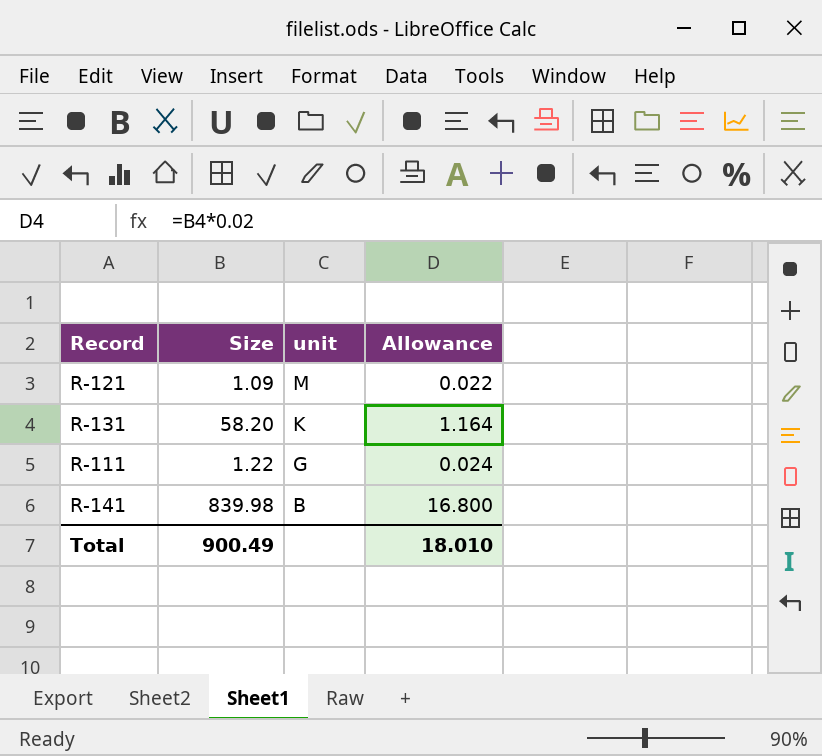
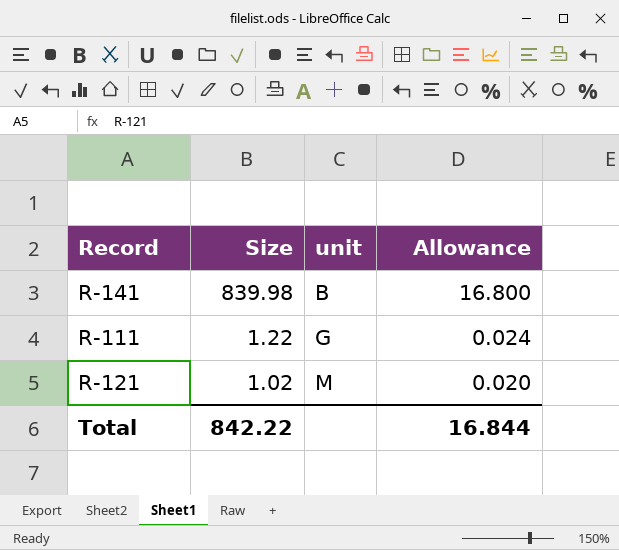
row order: unit descending -> Size descending
row R-131: 58.20 | K | 1.164 -> none
R-121 | Size: 1.09 -> 1.02
R-121 | Allowance: 0.022 -> 0.020
Total | Size: 900.49 -> 842.22
Total | Allowance: 18.010 -> 16.844

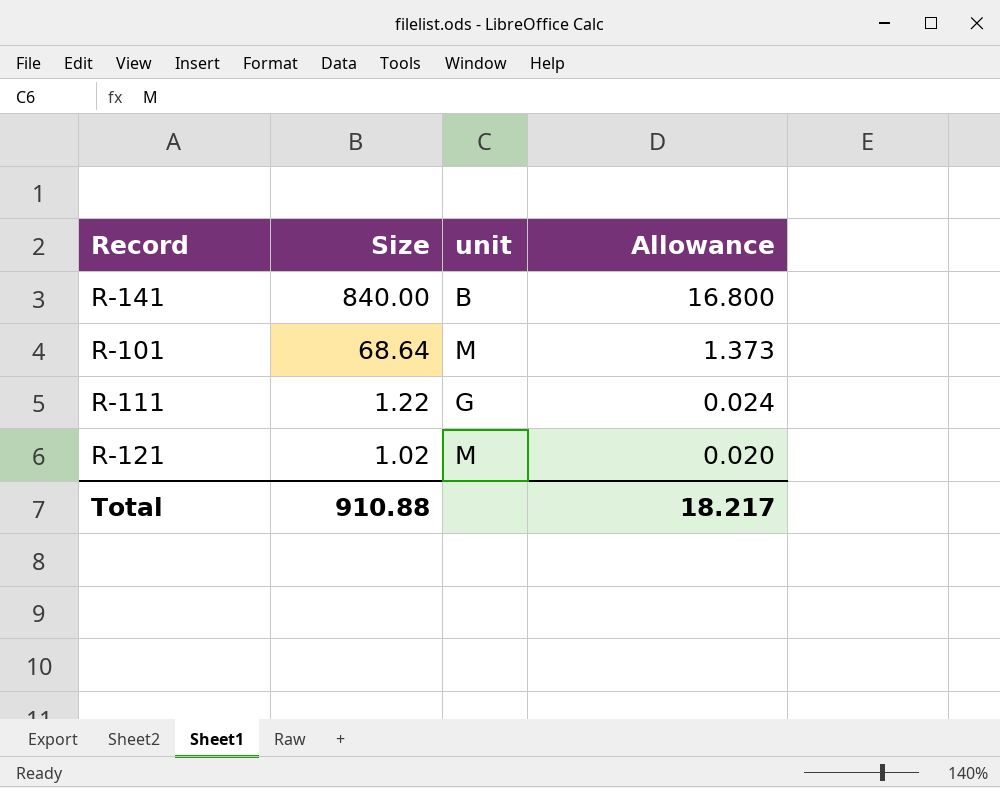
R-141 | Size: 839.98 -> 840.00
row R-101: none -> 68.64 | M | 1.373
Total | Size: 842.22 -> 910.88
Total | Allowance: 16.844 -> 18.217

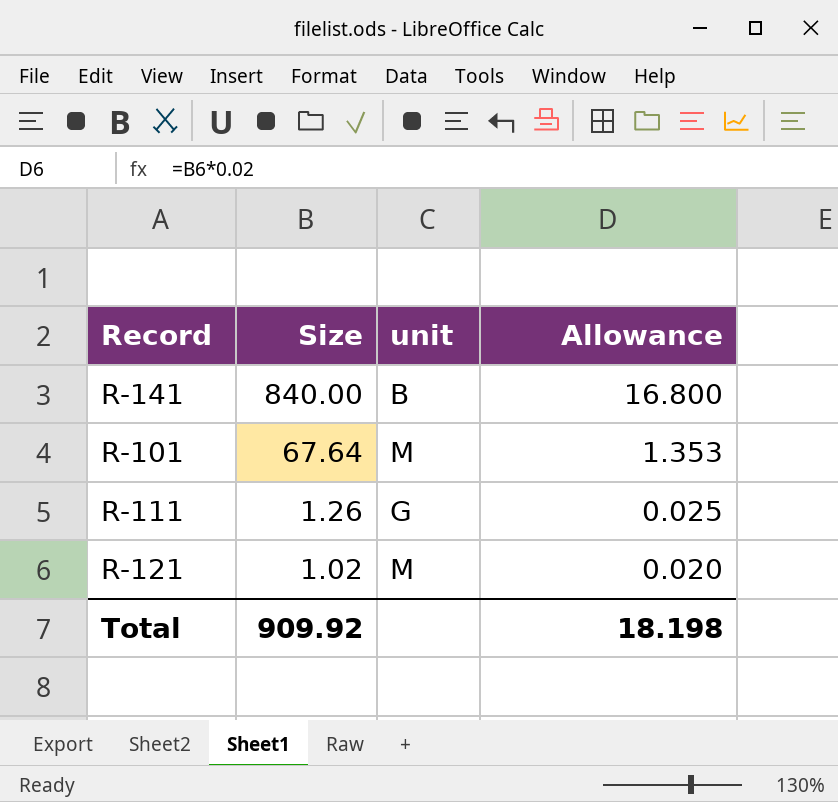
R-101 | Size: 68.64 -> 67.64
R-101 | Allowance: 1.373 -> 1.353
R-111 | Size: 1.22 -> 1.26
R-111 | Allowance: 0.024 -> 0.025
Total | Size: 910.88 -> 909.92
Total | Allowance: 18.217 -> 18.198

